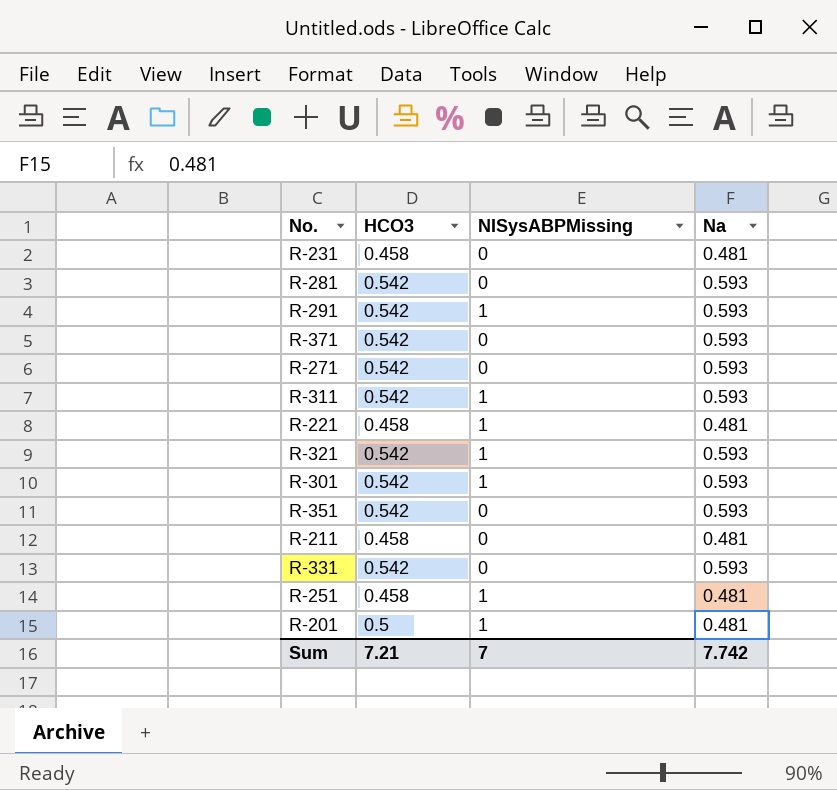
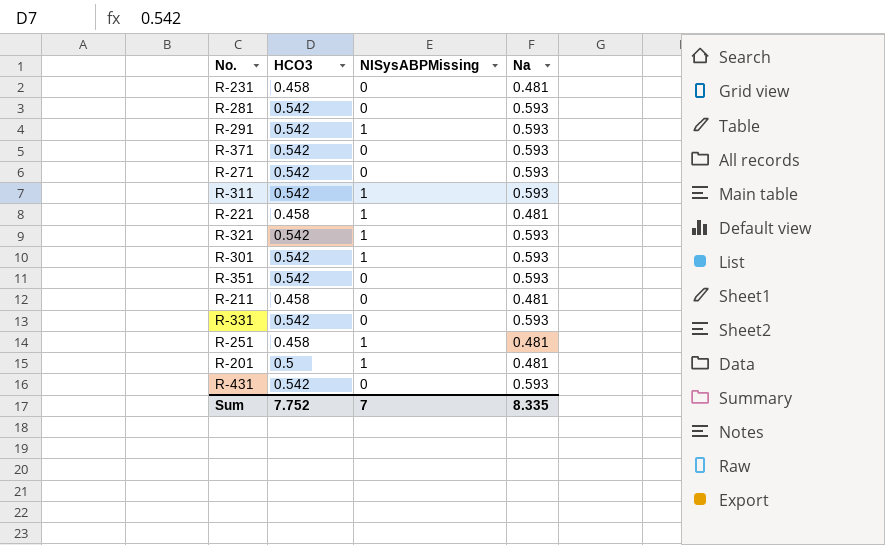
row R-431: none -> 0.542 | 0 | 0.593
Sum | HCO3: 7.21 -> 7.752
Sum | Na: 7.742 -> 8.335

